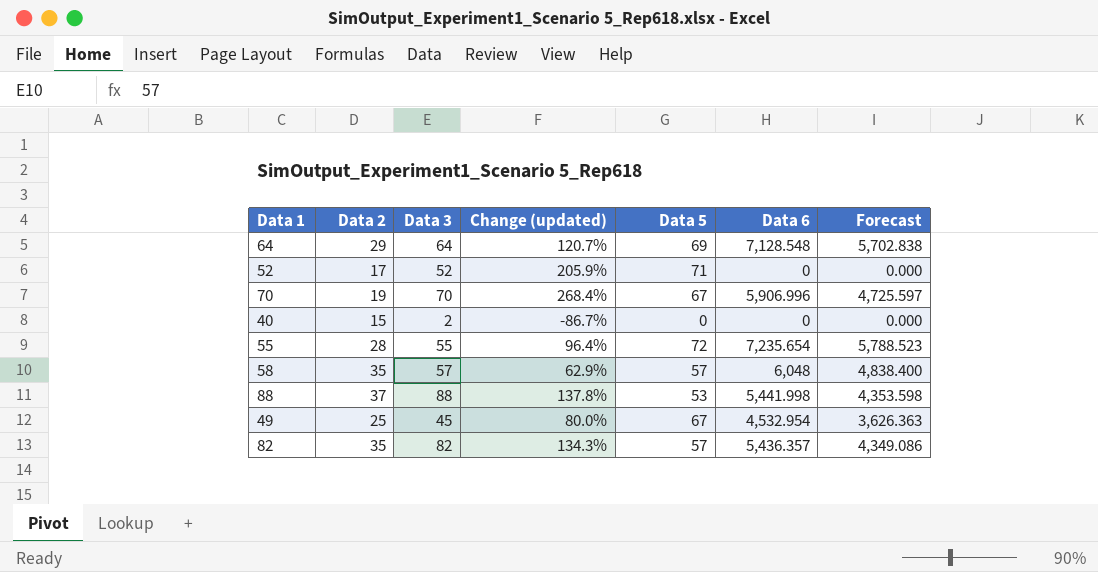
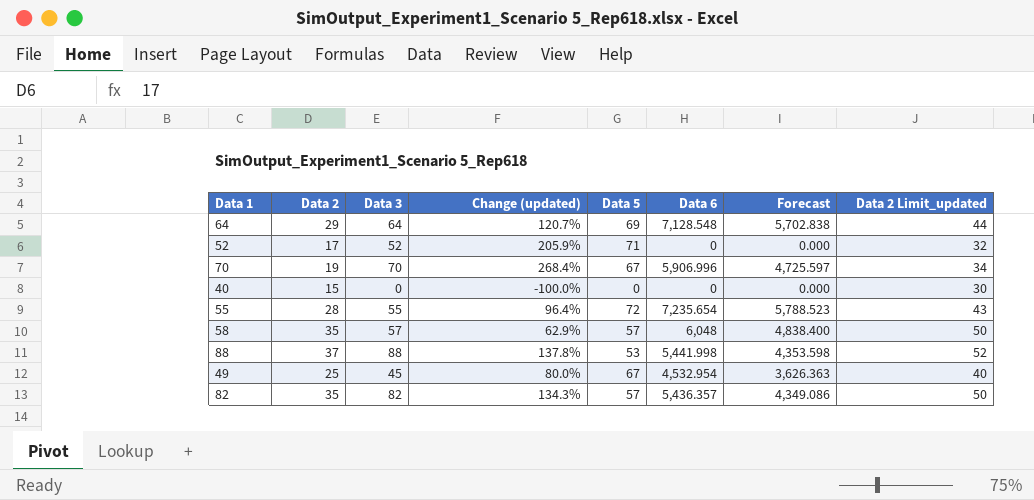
column Data 2 Limit_updated | formula: none -> [Data 2] + 15
40 | Data 3: 2 -> 0
40 | Change (updated): -86.7% -> -100.0%

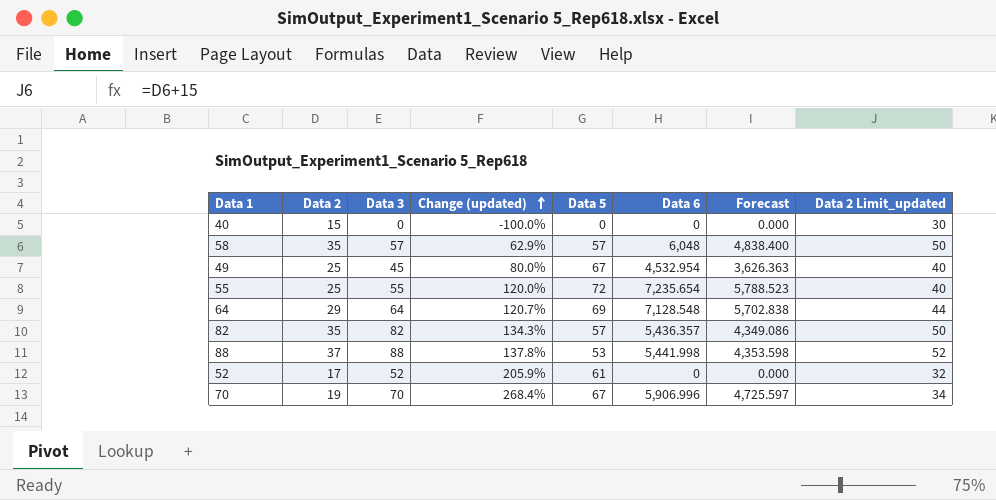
row order: none -> Change (updated) ascending
55 | Data 2: 28 -> 25
55 | Change (updated): 96.4% -> 120.0%
55 | Data 2 Limit_updated: 43 -> 40
52 | Data 5: 71 -> 61

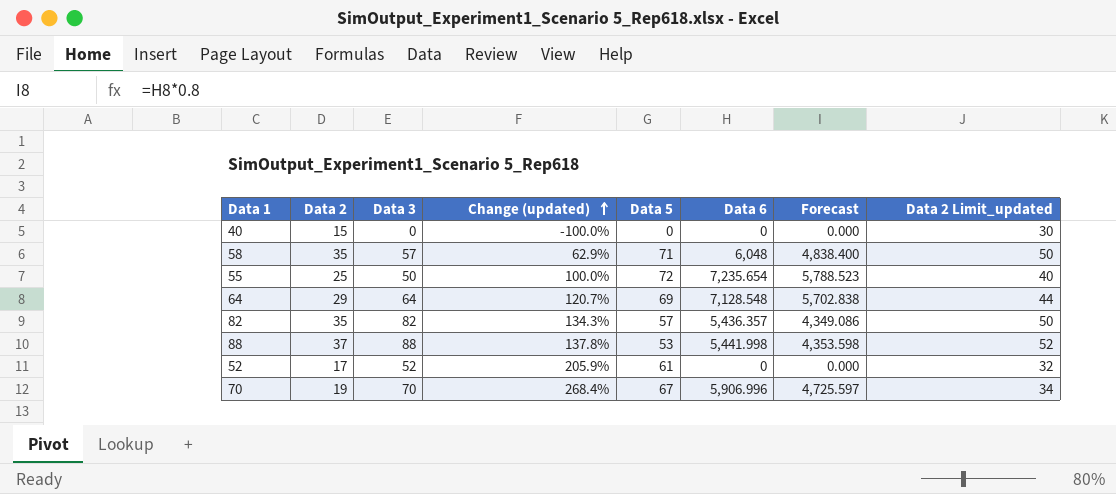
row 49: 25 | 45 | 80.0% | 67 | 4,532.954 | 3,626.363 | 40 -> none
58 | Data 5: 57 -> 71
55 | Data 3: 55 -> 50
55 | Change (updated): 120.0% -> 100.0%

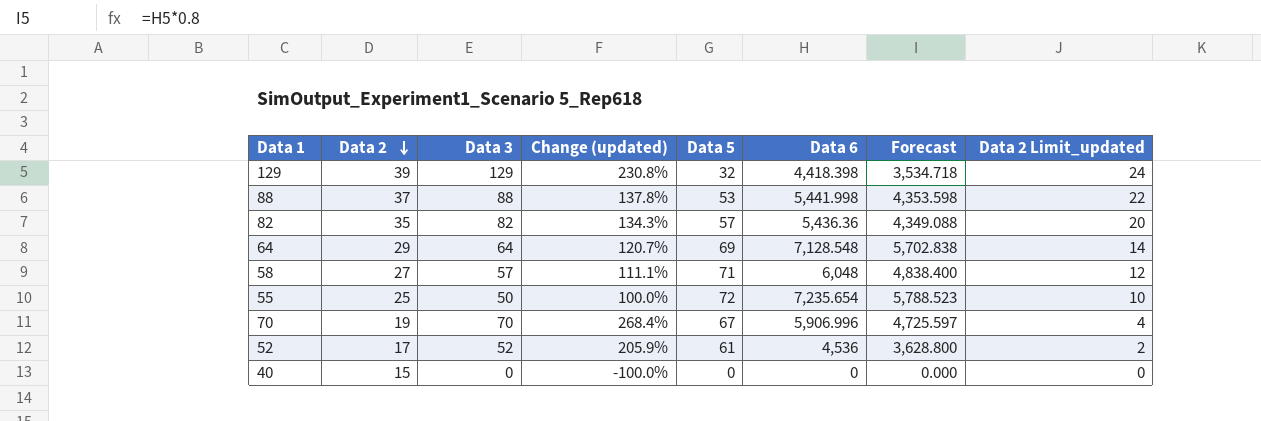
row order: Change (updated) ascending -> Data 2 descending
column Data 2 Limit_updated | formula: [Data 2] + 15 -> [Data 2] - 15
row 129: none -> 39 | 129 | 230.8% | 32 | 4,418.398 | 3,534.718 | 24
82 | Data 6: 5,436.357 -> 5,436.36
82 | Forecast: 4,349.086 -> 4,349.088
58 | Data 2: 35 -> 27
58 | Change (updated): 62.9% -> 111.1%
52 | Data 6: 0 -> 4,536
52 | Forecast: 0.000 -> 3,628.800

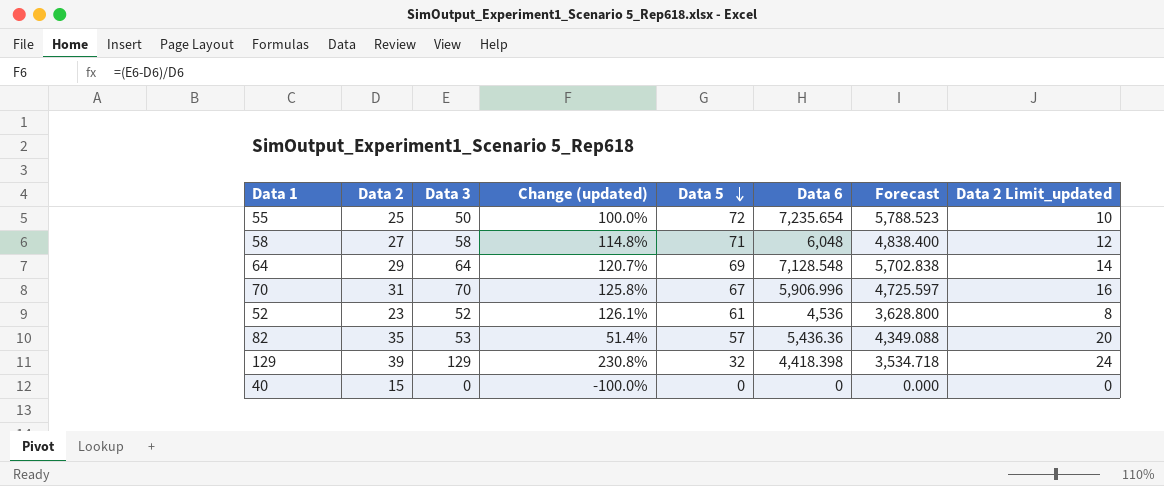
row order: Data 2 descending -> Data 5 descending
row 88: 37 | 88 | 137.8% | 53 | 5,441.998 | 4,353.598 | 22 -> none
58 | Data 3: 57 -> 58
58 | Change (updated): 111.1% -> 114.8%
70 | Data 2: 19 -> 31
70 | Change (updated): 268.4% -> 125.8%
70 | Data 2 Limit_updated: 4 -> 16
52 | Data 2: 17 -> 23
52 | Change (updated): 205.9% -> 126.1%
52 | Data 2 Limit_updated: 2 -> 8
82 | Data 3: 82 -> 53
82 | Change (updated): 134.3% -> 51.4%

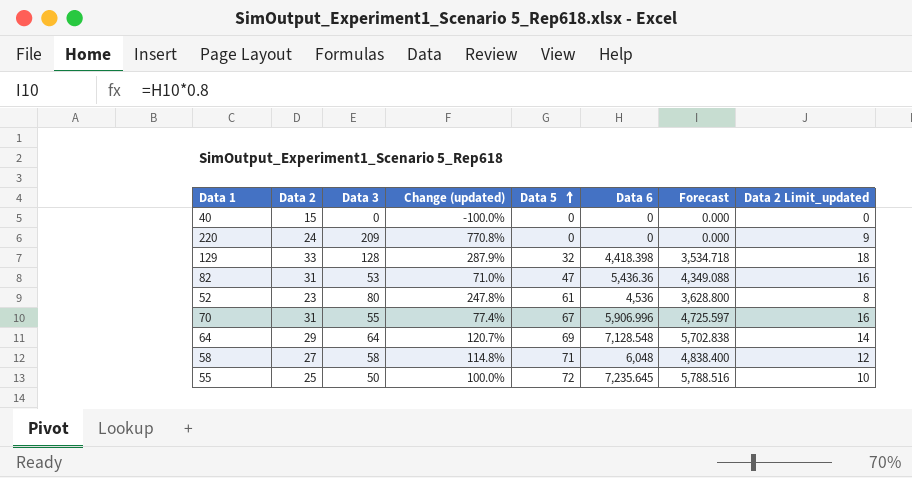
row order: Data 5 descending -> Data 5 ascending
row 220: none -> 24 | 209 | 770.8% | 0 | 0 | 0.000 | 9
129 | Data 2: 39 -> 33
129 | Data 3: 129 -> 128
129 | Change (updated): 230.8% -> 287.9%
129 | Data 2 Limit_updated: 24 -> 18
82 | Data 2: 35 -> 31
82 | Change (updated): 51.4% -> 71.0%
82 | Data 5: 57 -> 47
82 | Data 2 Limit_updated: 20 -> 16
52 | Data 3: 52 -> 80
52 | Change (updated): 126.1% -> 247.8%
70 | Data 3: 70 -> 55
70 | Change (updated): 125.8% -> 77.4%
55 | Data 6: 7,235.654 -> 7,235.645
55 | Forecast: 5,788.523 -> 5,788.516

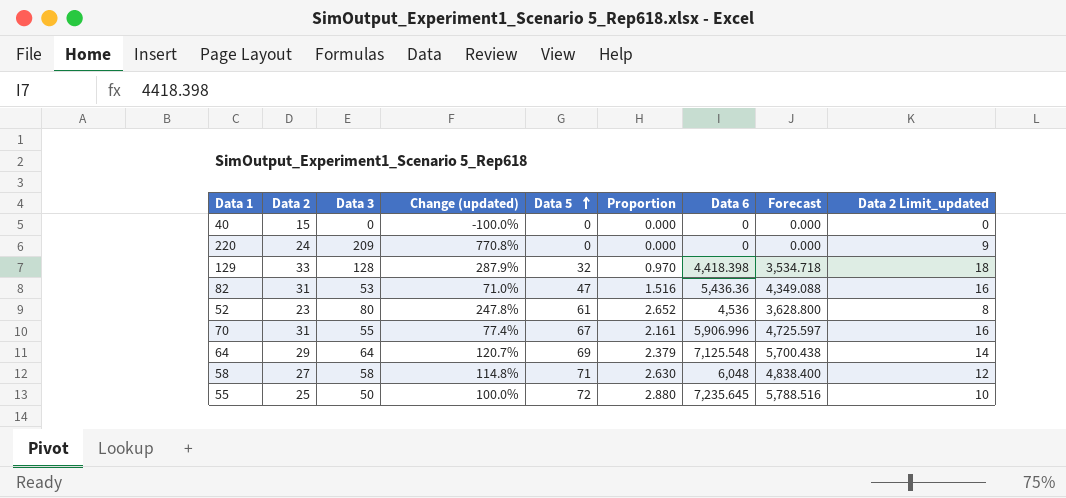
column Proportion | formula: none -> [Data 5] / [Data 2]
64 | Data 6: 7,128.548 -> 7,125.548
64 | Forecast: 5,702.838 -> 5,700.438

